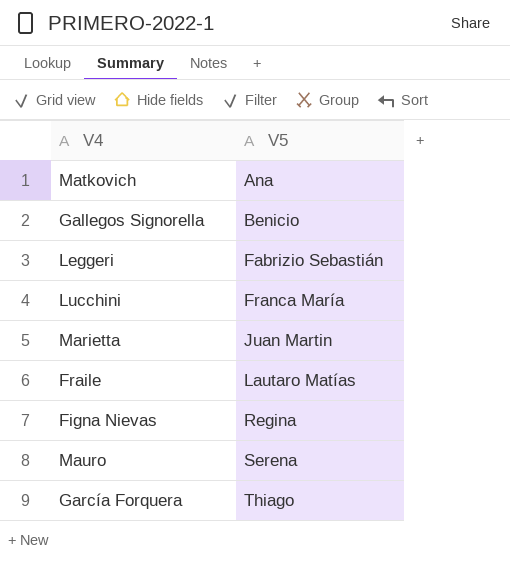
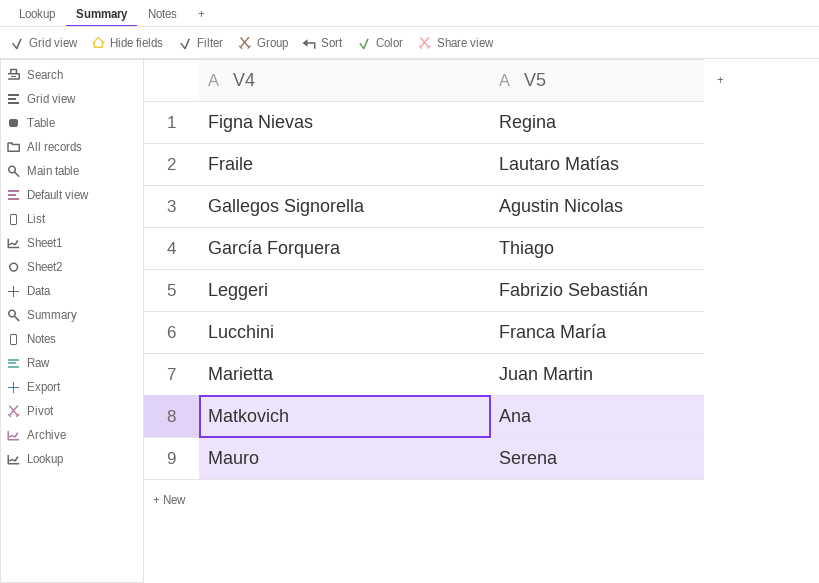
row order: V5 ascending -> V4 ascending
Gallegos Signorella | V5: Benicio -> Agustin Nicolas

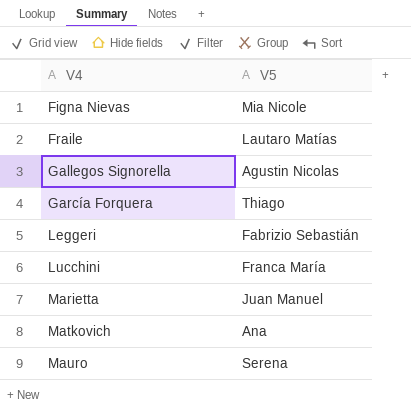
Figna Nievas | V5: Regina -> Mia Nicole
Marietta | V5: Juan Martin -> Juan Manuel

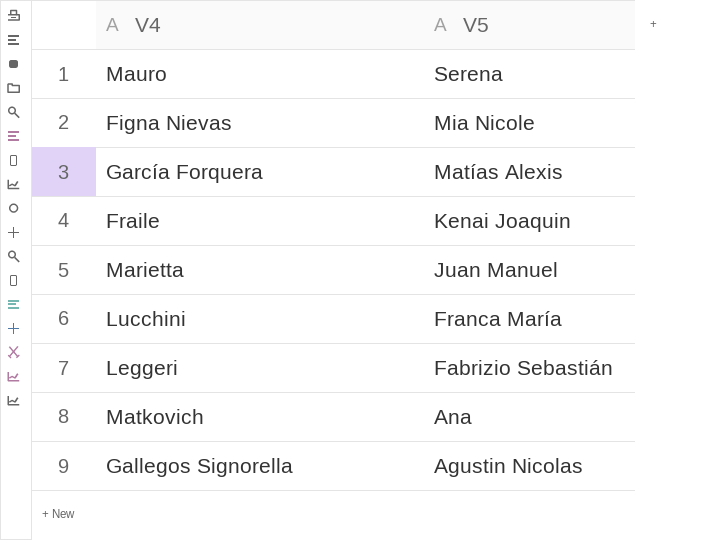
row order: V4 ascending -> V5 descending
García Forquera | V5: Thiago -> Matías Alexis
Fraile | V5: Lautaro Matías -> Kenai Joaquin

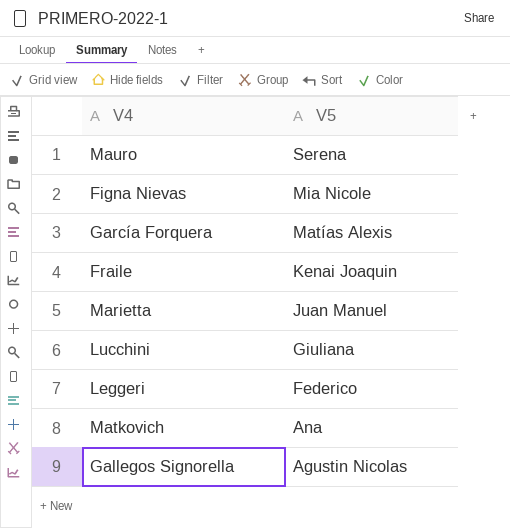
Lucchini | V5: Franca María -> Giuliana
Leggeri | V5: Fabrizio Sebastián -> Federico

